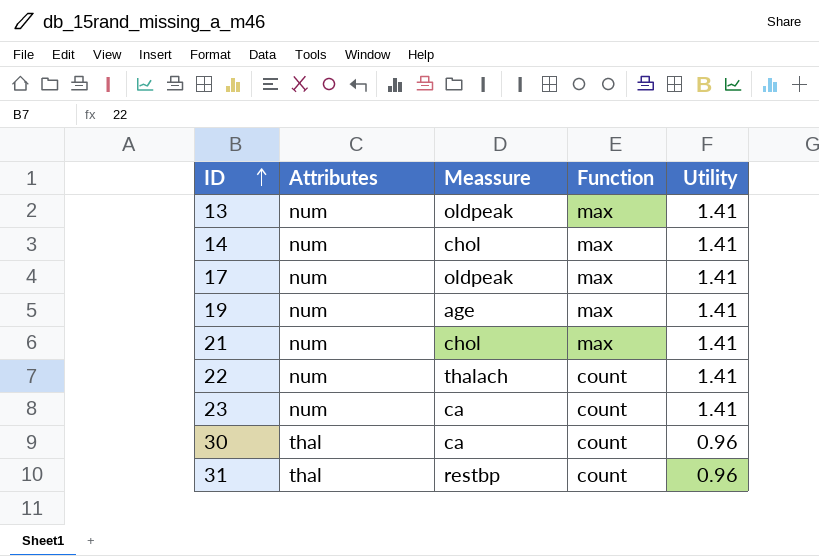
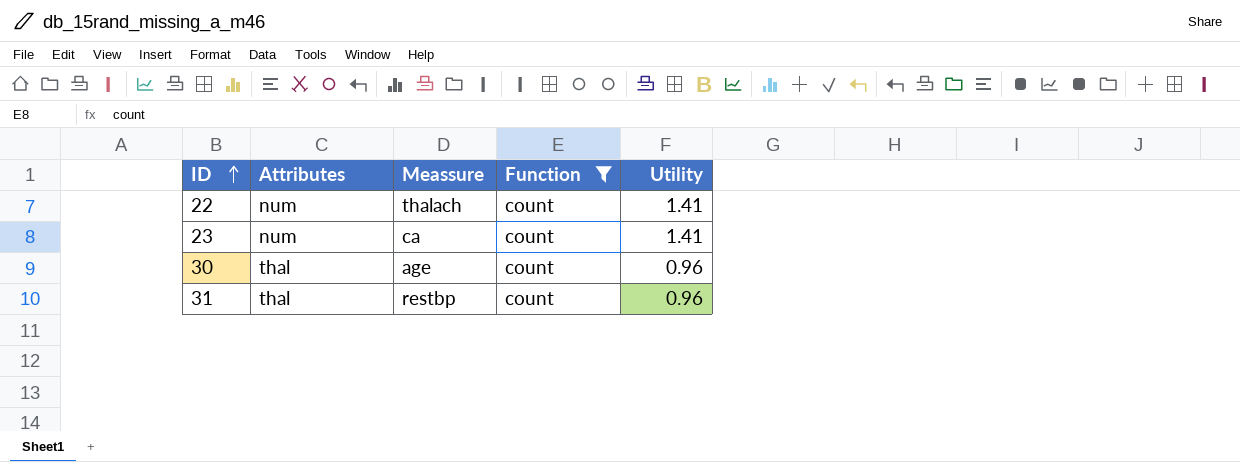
filter: none -> Function = count
30 | Meassure: ca -> age

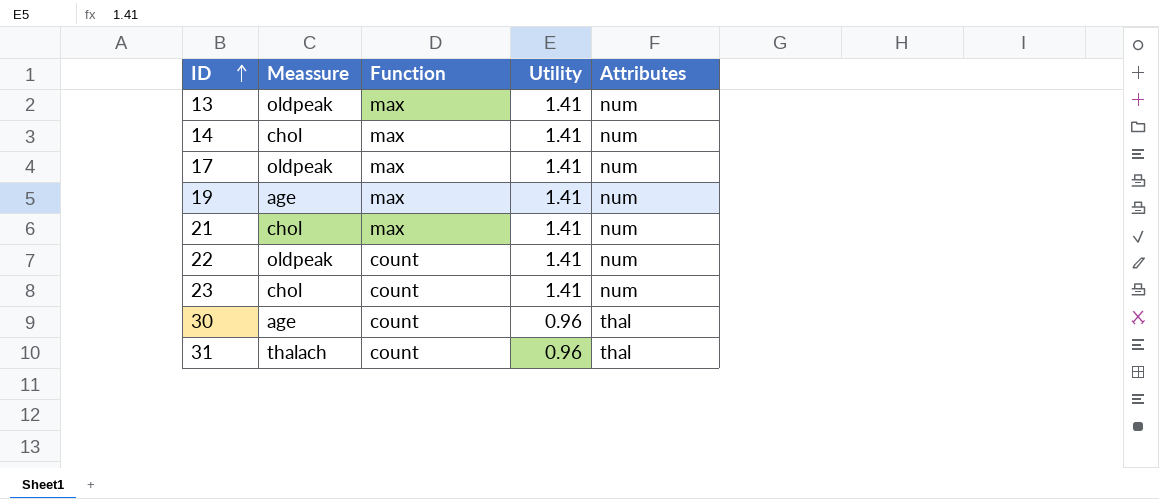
filter: Function = count -> none
column Attributes | position: 2 -> 5
22 | Meassure: thalach -> oldpeak
23 | Meassure: ca -> chol
31 | Meassure: restbp -> thalach

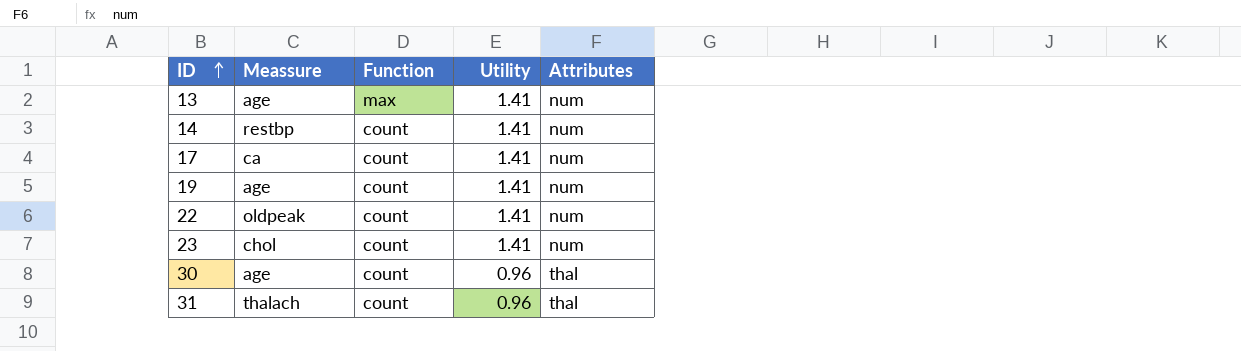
row 21: chol | max | 1.41 | num -> none
13 | Meassure: oldpeak -> age
14 | Meassure: chol -> restbp
14 | Function: max -> count
17 | Meassure: oldpeak -> ca
17 | Function: max -> count
19 | Function: max -> count

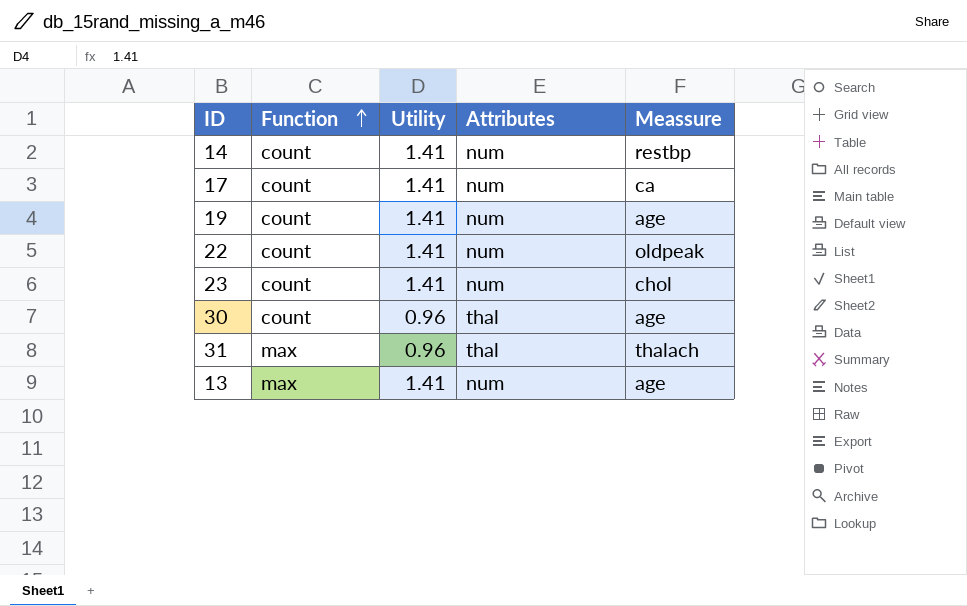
row order: ID ascending -> Function ascending
column Meassure | position: 2 -> 5
31 | Function: count -> max

